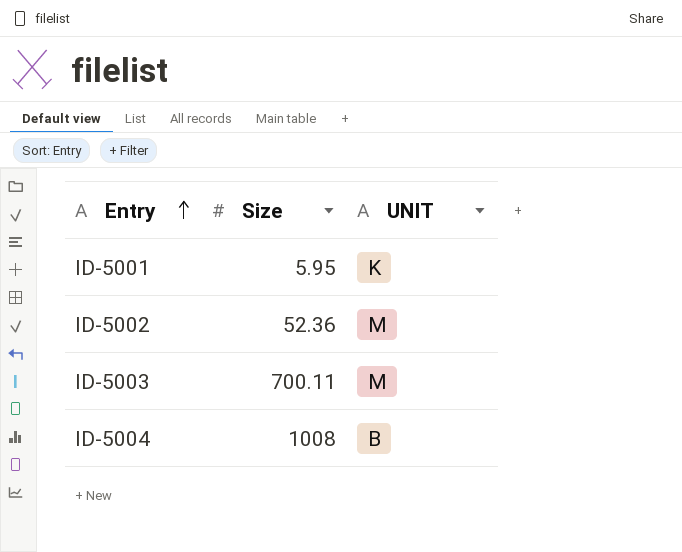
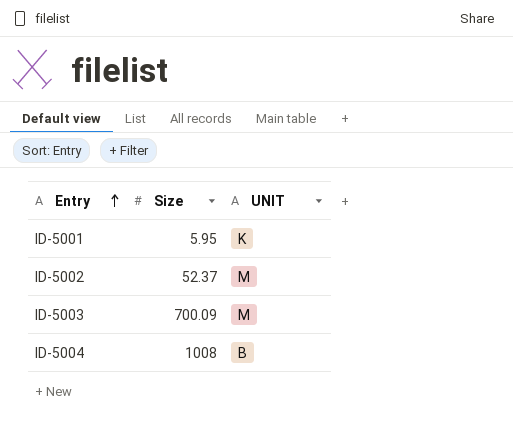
ID-5002 | Size: 52.36 -> 52.37
ID-5003 | Size: 700.11 -> 700.09

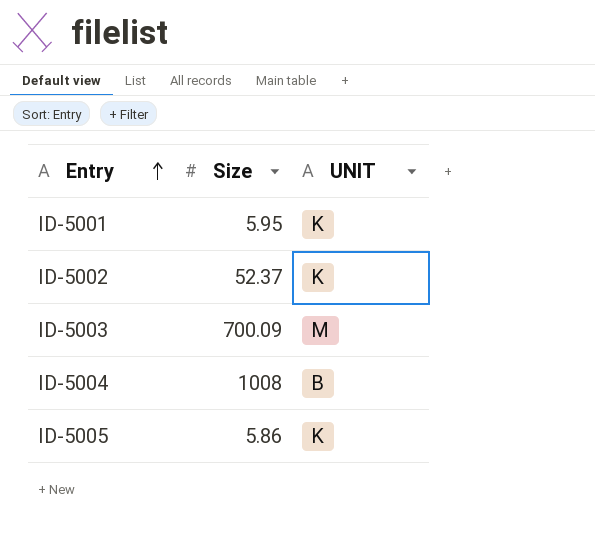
ID-5002 | UNIT: M -> K
row ID-5005: none -> 5.86 | K

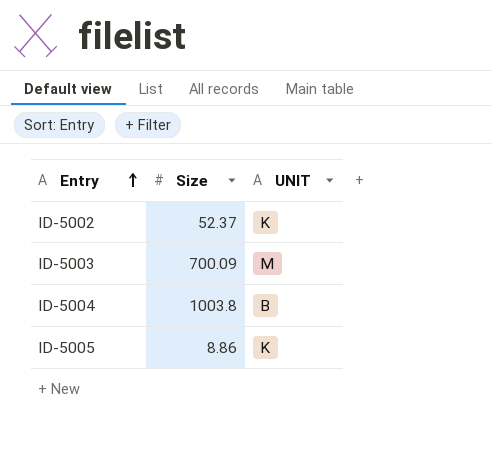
row ID-5001: 5.95 | K -> none
ID-5004 | Size: 1008 -> 1003.8
ID-5005 | Size: 5.86 -> 8.86

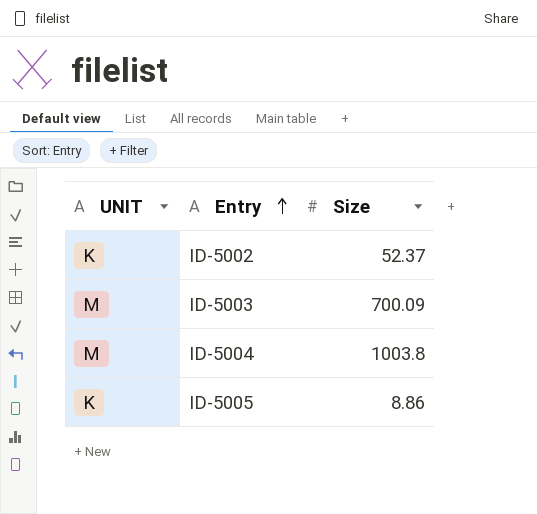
column UNIT | position: 3 -> 1
ID-5004 | UNIT: B -> M

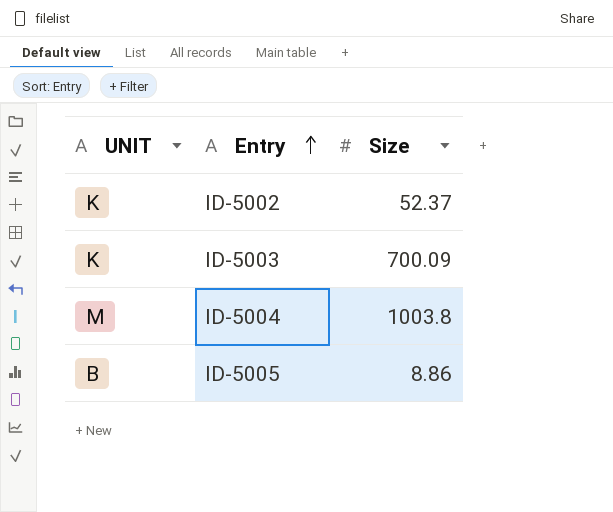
ID-5003 | UNIT: M -> K
ID-5005 | UNIT: K -> B

